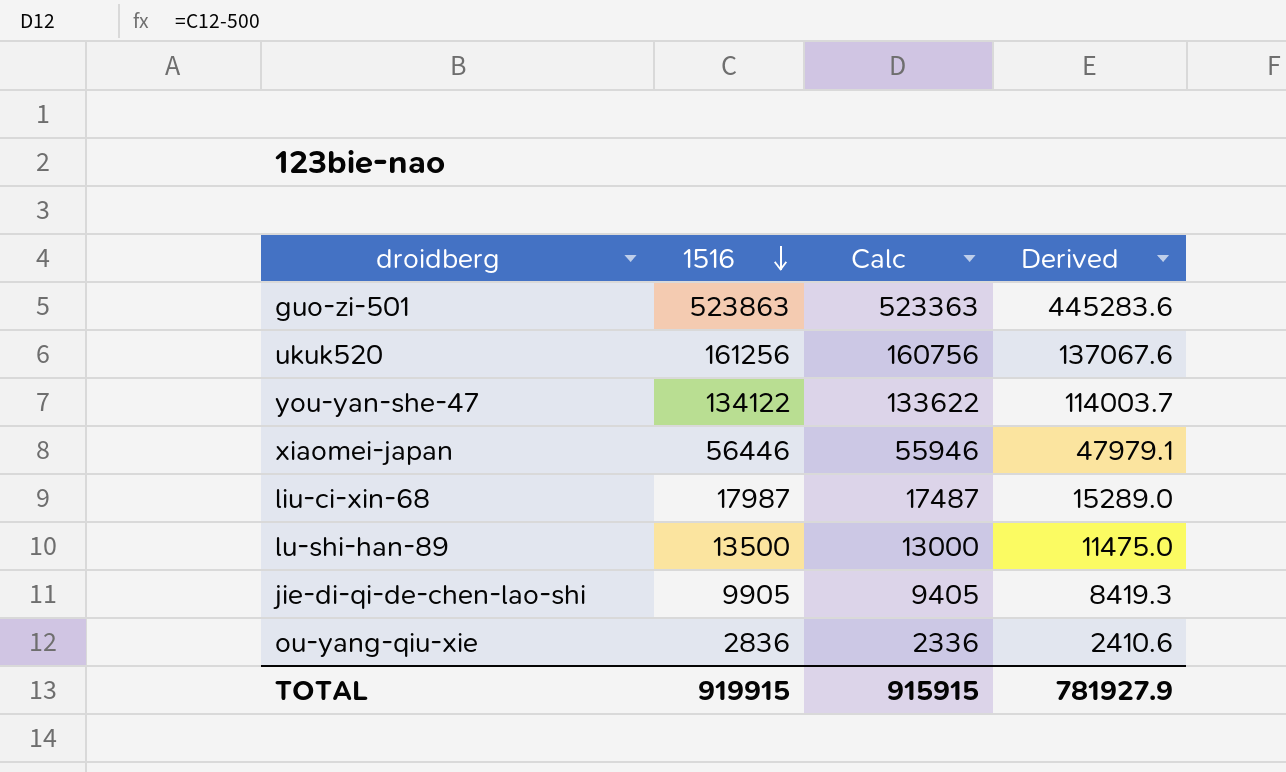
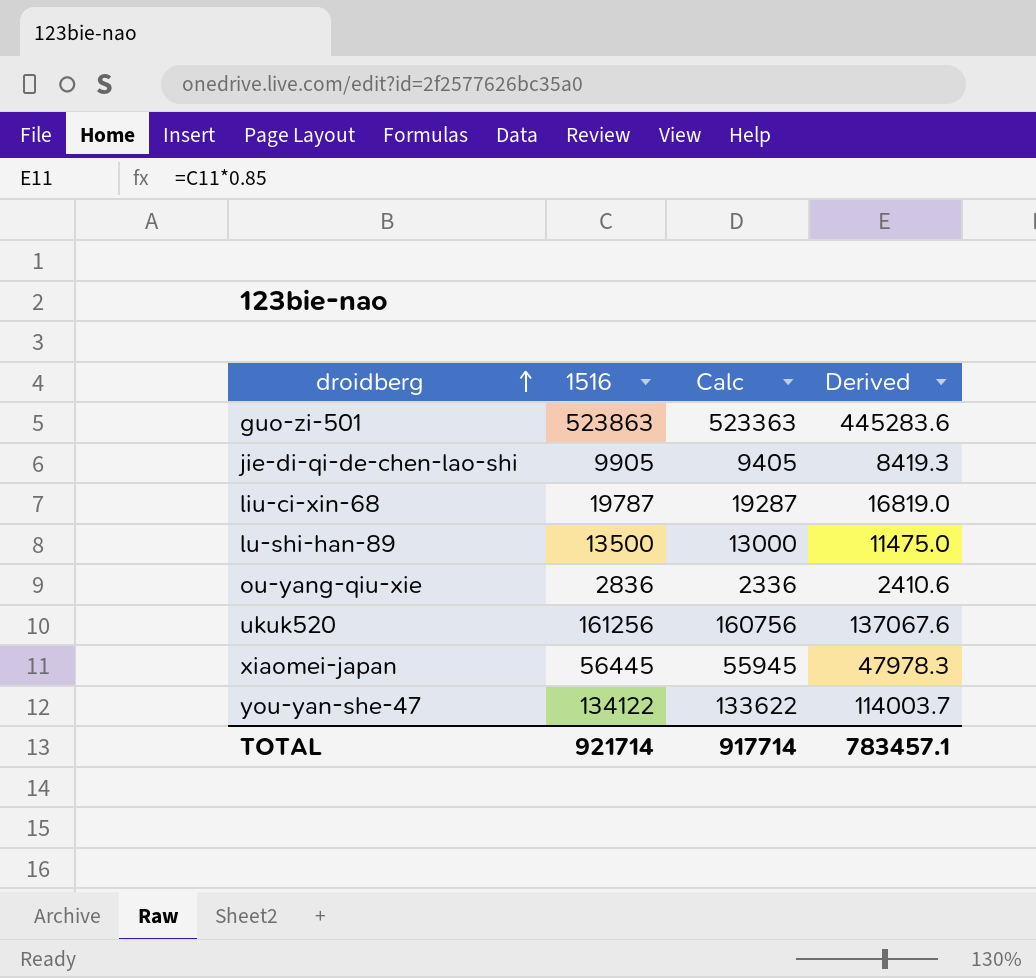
row order: 1516 descending -> droidberg ascending
liu-ci-xin-68 | 1516: 17987 -> 19787
liu-ci-xin-68 | Calc: 17487 -> 19287
liu-ci-xin-68 | Derived: 15289.0 -> 16819.0
xiaomei-japan | 1516: 56446 -> 56445
xiaomei-japan | Calc: 55946 -> 55945
xiaomei-japan | Derived: 47979.1 -> 47978.3
TOTAL | 1516: 919915 -> 921714
TOTAL | Calc: 915915 -> 917714
TOTAL | Derived: 781927.9 -> 783457.1

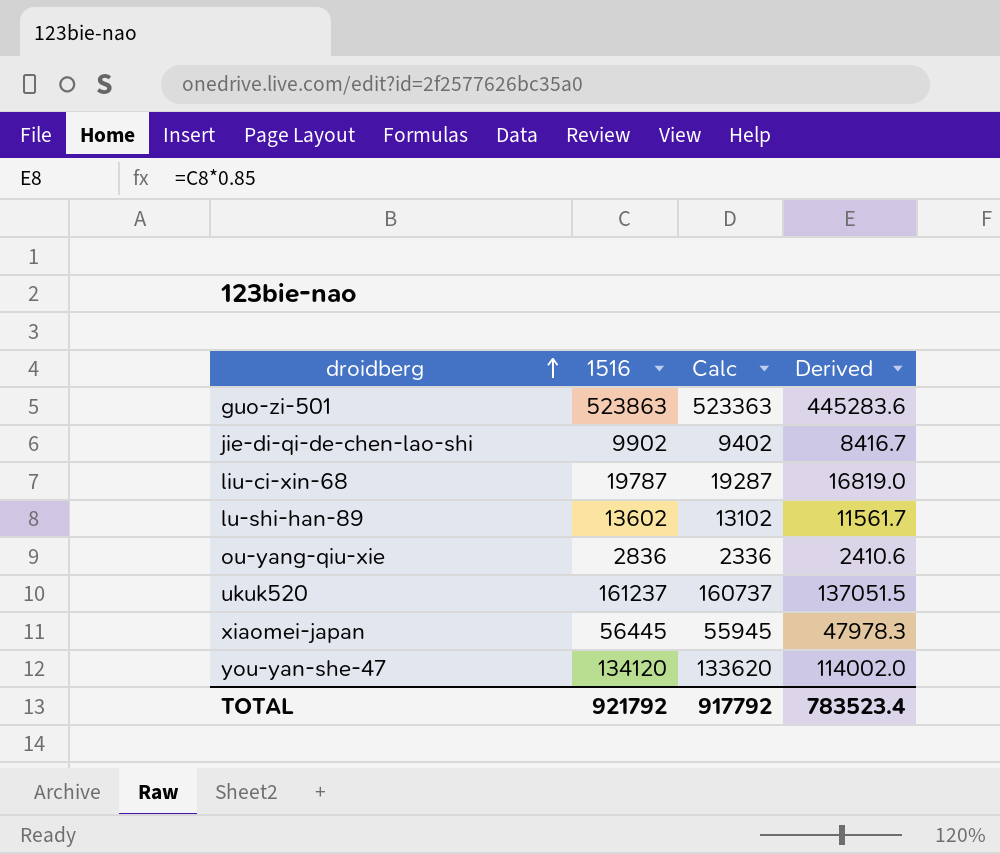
jie-di-qi-de-chen-lao-shi | 1516: 9905 -> 9902
jie-di-qi-de-chen-lao-shi | Calc: 9405 -> 9402
jie-di-qi-de-chen-lao-shi | Derived: 8419.3 -> 8416.7
lu-shi-han-89 | 1516: 13500 -> 13602
lu-shi-han-89 | Calc: 13000 -> 13102
lu-shi-han-89 | Derived: 11475.0 -> 11561.7
ukuk520 | 1516: 161256 -> 161237
ukuk520 | Calc: 160756 -> 160737
ukuk520 | Derived: 137067.6 -> 137051.5
you-yan-she-47 | 1516: 134122 -> 134120
you-yan-she-47 | Calc: 133622 -> 133620
you-yan-she-47 | Derived: 114003.7 -> 114002.0
TOTAL | 1516: 921714 -> 921792
TOTAL | Calc: 917714 -> 917792
TOTAL | Derived: 783457.1 -> 783523.4

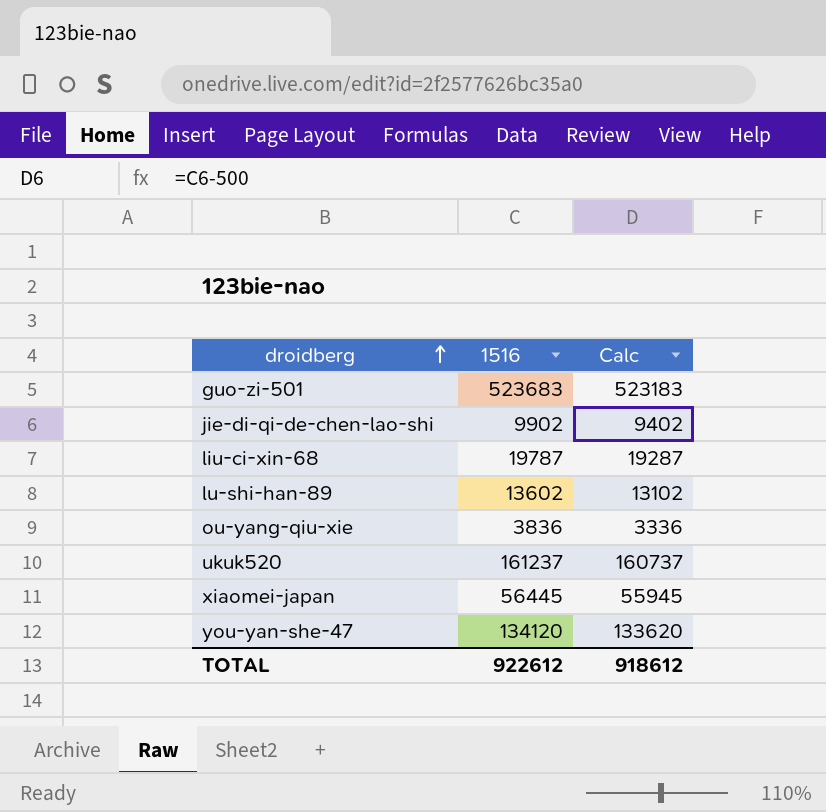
column Derived | formula: [1516] * 0.85 -> none
guo-zi-501 | 1516: 523863 -> 523683
guo-zi-501 | Calc: 523363 -> 523183
ou-yang-qiu-xie | 1516: 2836 -> 3836
ou-yang-qiu-xie | Calc: 2336 -> 3336
TOTAL | 1516: 921792 -> 922612
TOTAL | Calc: 917792 -> 918612

